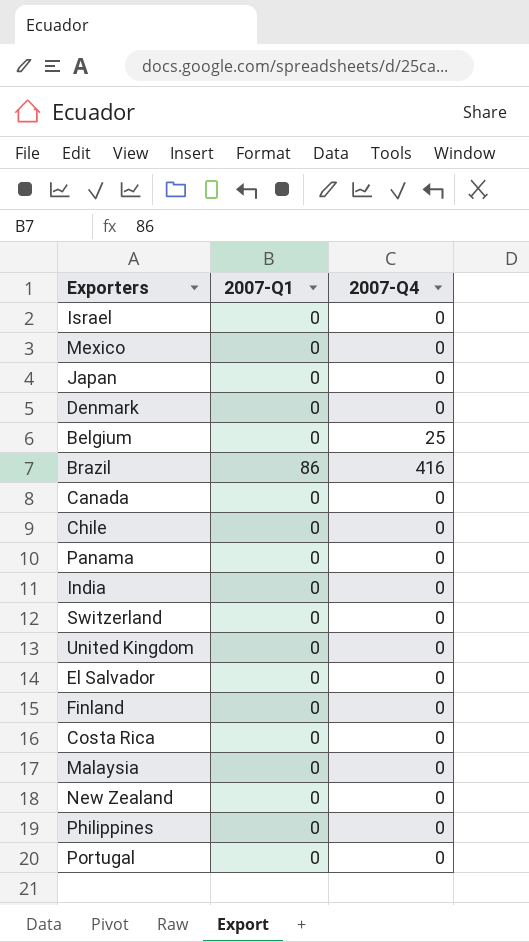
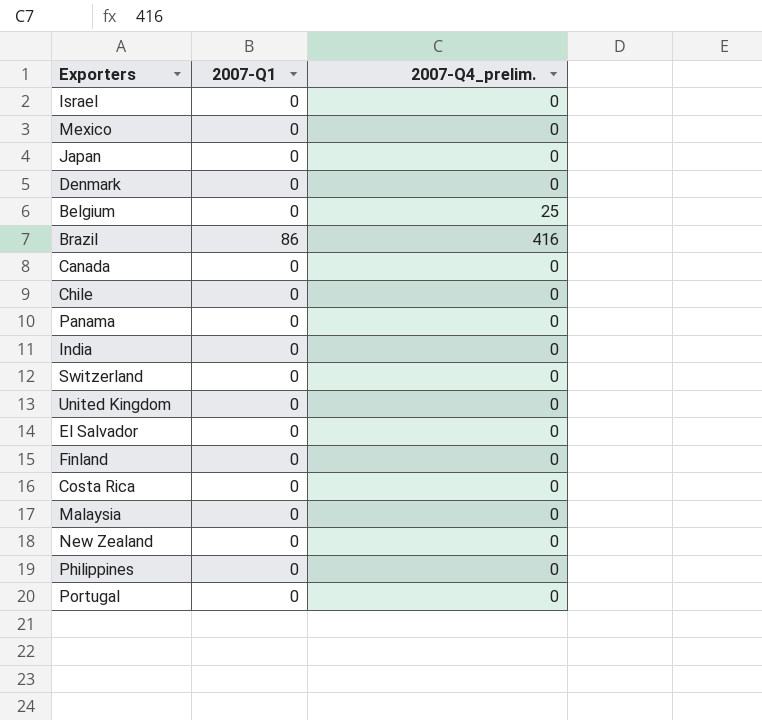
column name: 2007-Q4 -> 2007-Q4_prelim.

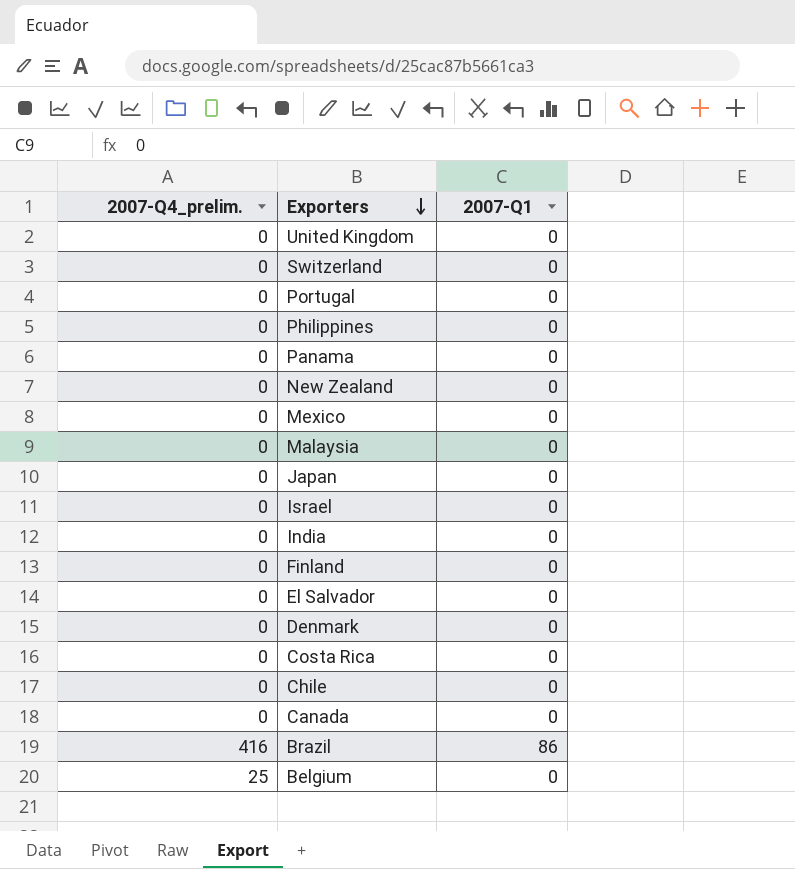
row order: none -> Exporters descending
column 2007-Q4_prelim. | position: 3 -> 1

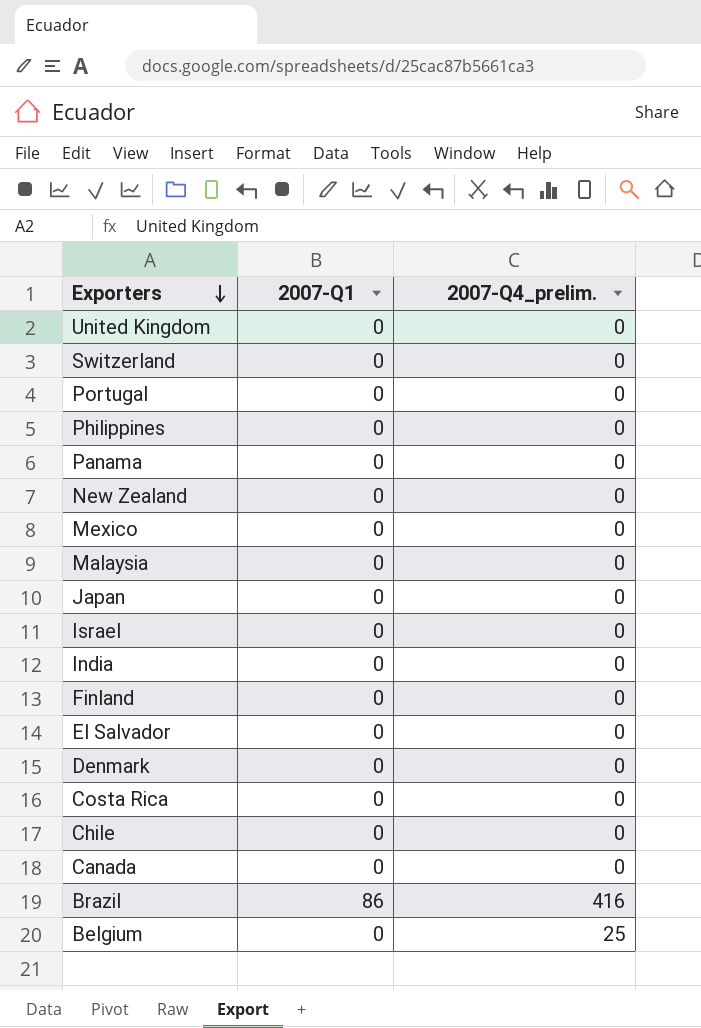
column 2007-Q4_prelim. | position: 1 -> 3

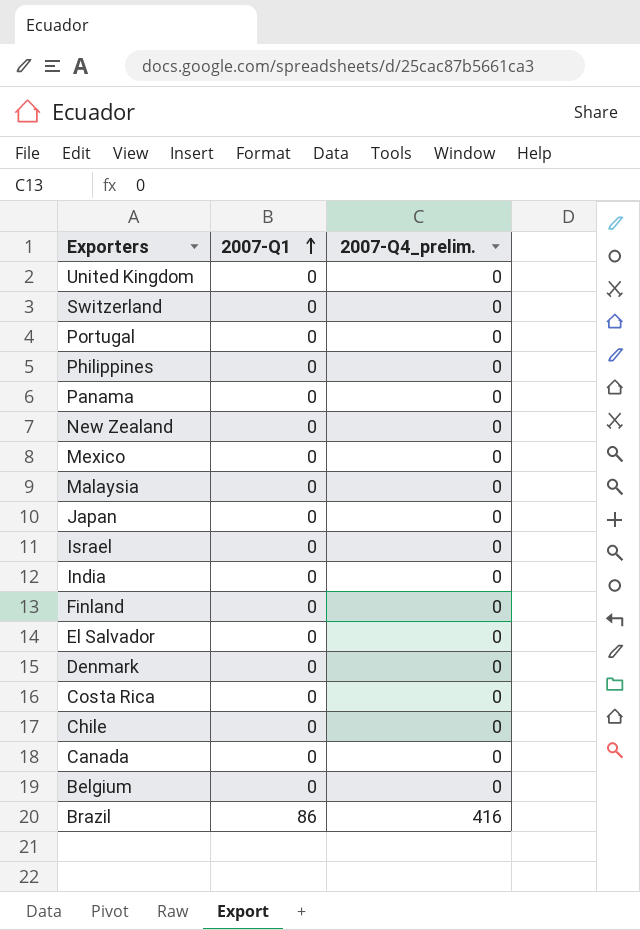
row order: Exporters descending -> 2007-Q1 ascending
Belgium | 2007-Q4_prelim.: 25 -> 0

